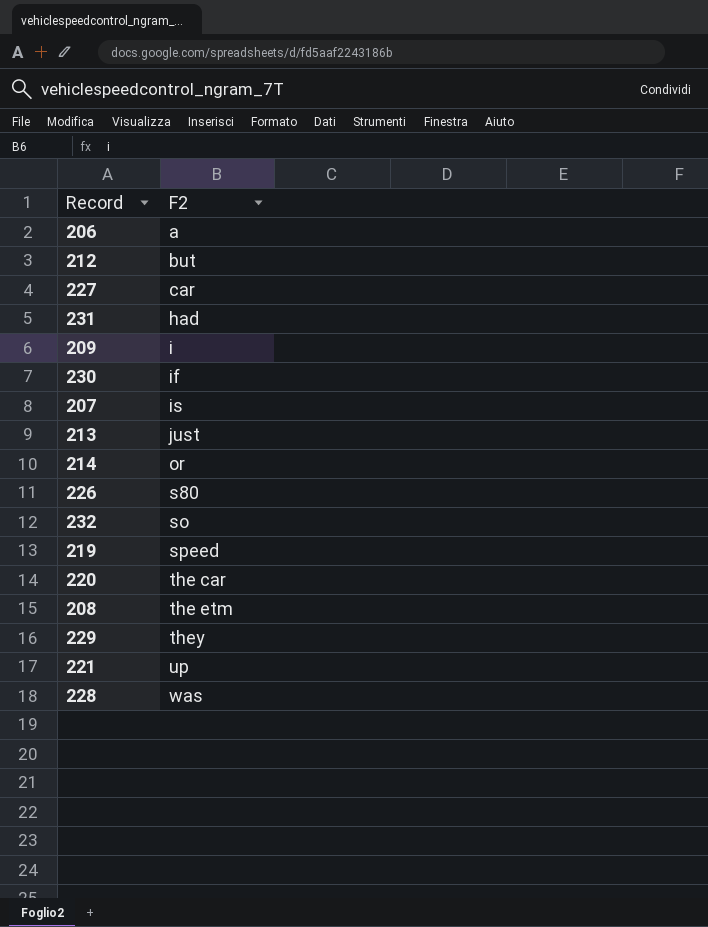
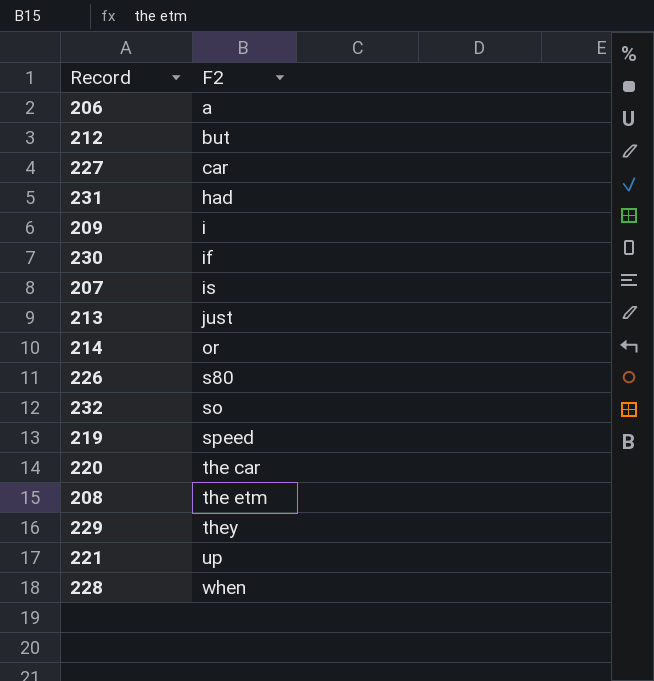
228 | F2: was -> when

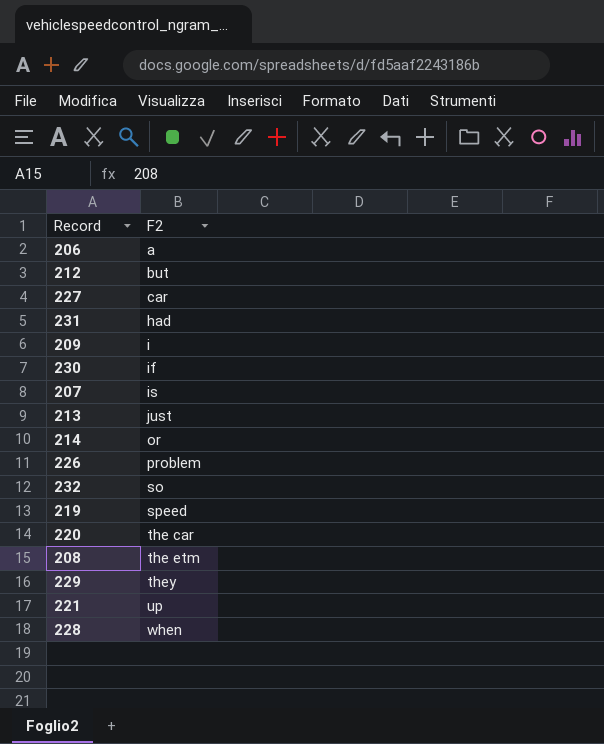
226 | F2: s80 -> problem

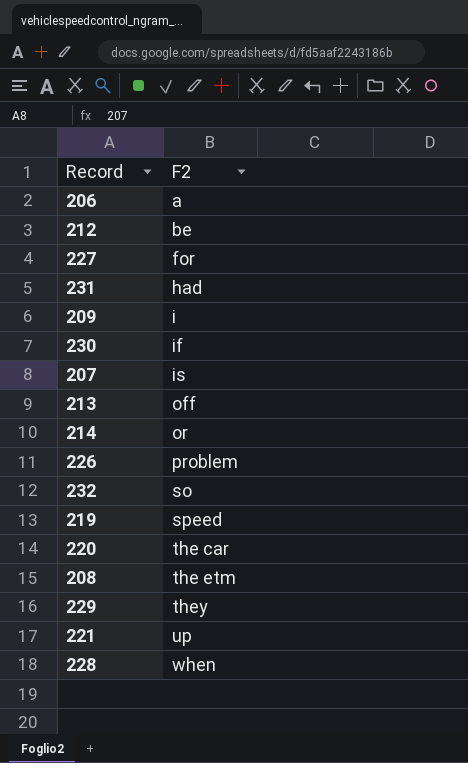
212 | F2: but -> be
227 | F2: car -> for
213 | F2: just -> off

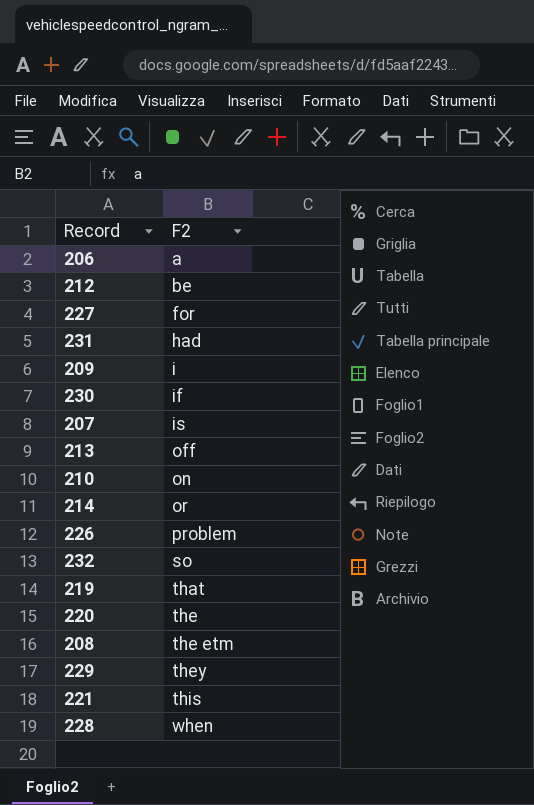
row 210: none -> on
219 | F2: speed -> that
220 | F2: the car -> the
221 | F2: up -> this

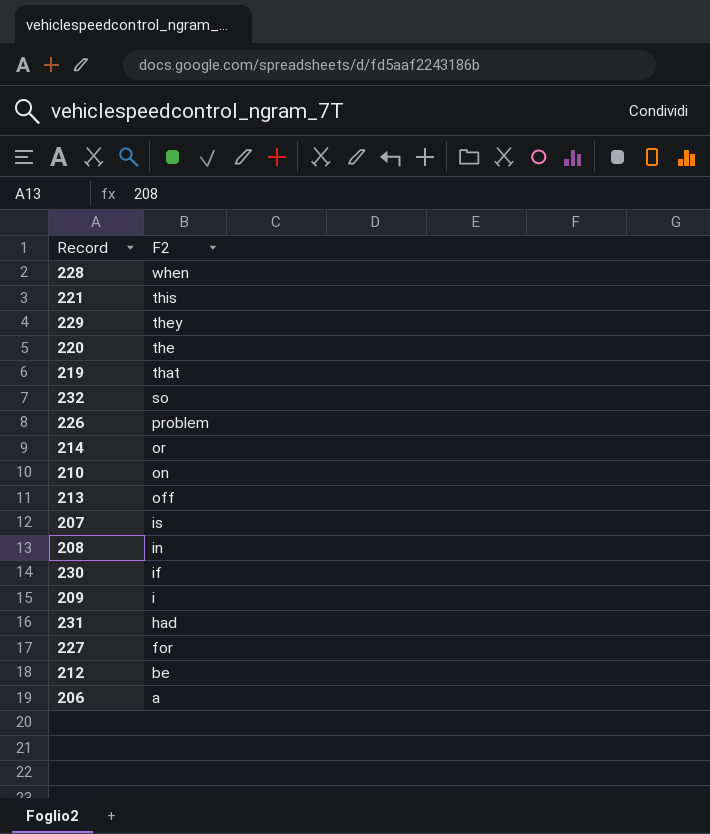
row order: F2 ascending -> F2 descending
208 | F2: the etm -> in

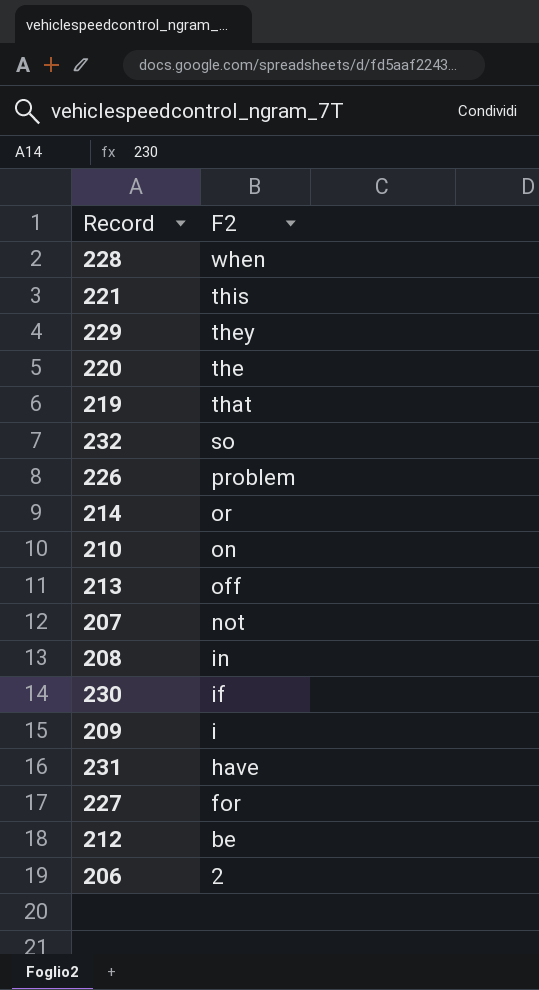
207 | F2: is -> not
231 | F2: had -> have
206 | F2: a -> 2

